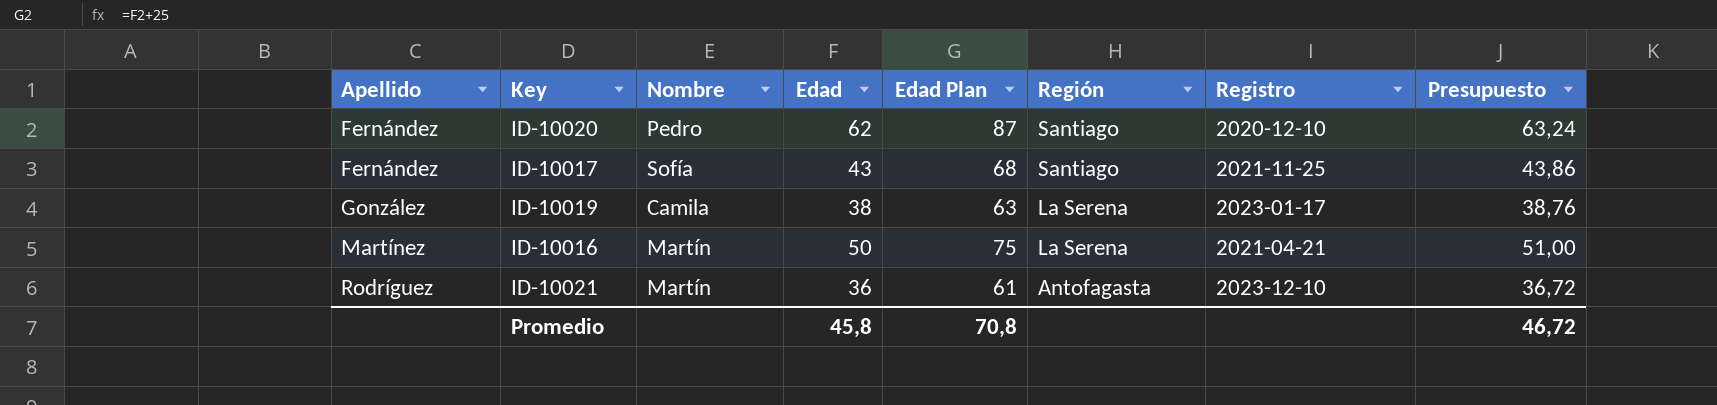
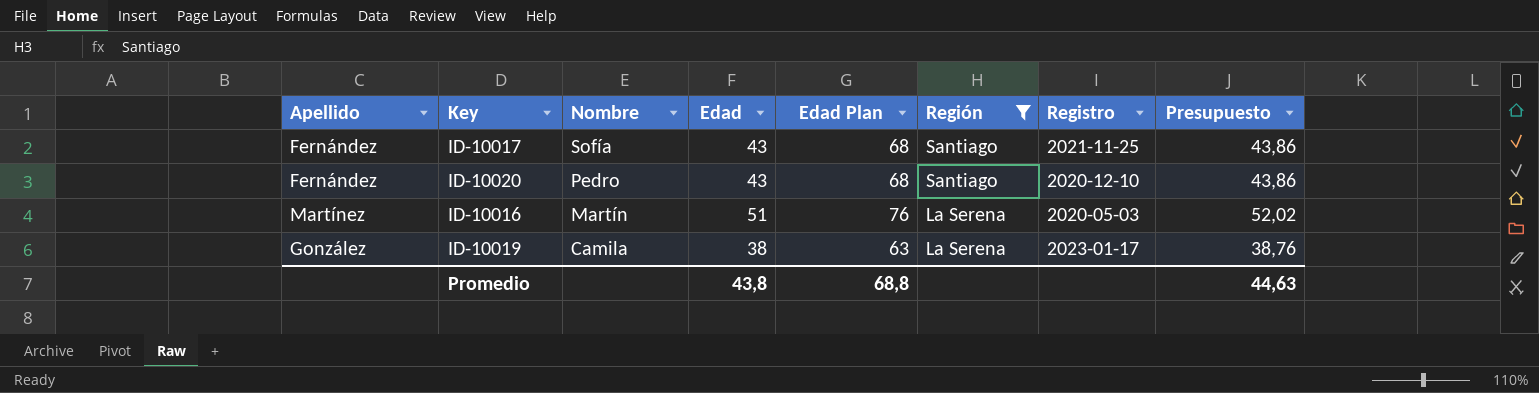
filter: none -> Región != Antofagasta
row order: Apellido ascending -> Nombre descending
ID-10020 | Edad: 62 -> 43
ID-10020 | Edad Plan: 87 -> 68
ID-10020 | Presupuesto: 63,24 -> 43,86
ID-10016 | Edad: 50 -> 51
ID-10016 | Edad Plan: 75 -> 76
ID-10016 | Registro: 2021-04-21 -> 2020-05-03
ID-10016 | Presupuesto: 51,00 -> 52,02
Promedio | Edad: 45,8 -> 43,8
Promedio | Edad Plan: 70,8 -> 68,8
Promedio | Presupuesto: 46,72 -> 44,63

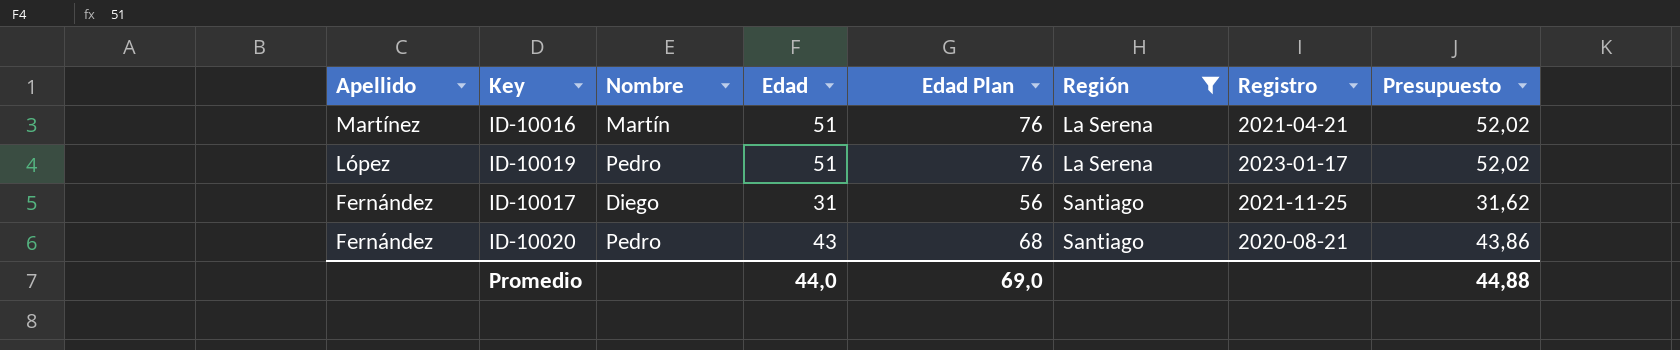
row order: Nombre descending -> Apellido descending
ID-10016 | Registro: 2020-05-03 -> 2021-04-21
ID-10019 | Apellido: González -> López
ID-10019 | Nombre: Camila -> Pedro
ID-10019 | Edad: 38 -> 51
ID-10019 | Edad Plan: 63 -> 76
ID-10019 | Presupuesto: 38,76 -> 52,02
ID-10017 | Nombre: Sofía -> Diego
ID-10017 | Edad: 43 -> 31
ID-10017 | Edad Plan: 68 -> 56
ID-10017 | Presupuesto: 43,86 -> 31,62
ID-10020 | Registro: 2020-12-10 -> 2020-08-21
Promedio | Edad: 43,8 -> 44,0
Promedio | Edad Plan: 68,8 -> 69,0
Promedio | Presupuesto: 44,63 -> 44,88

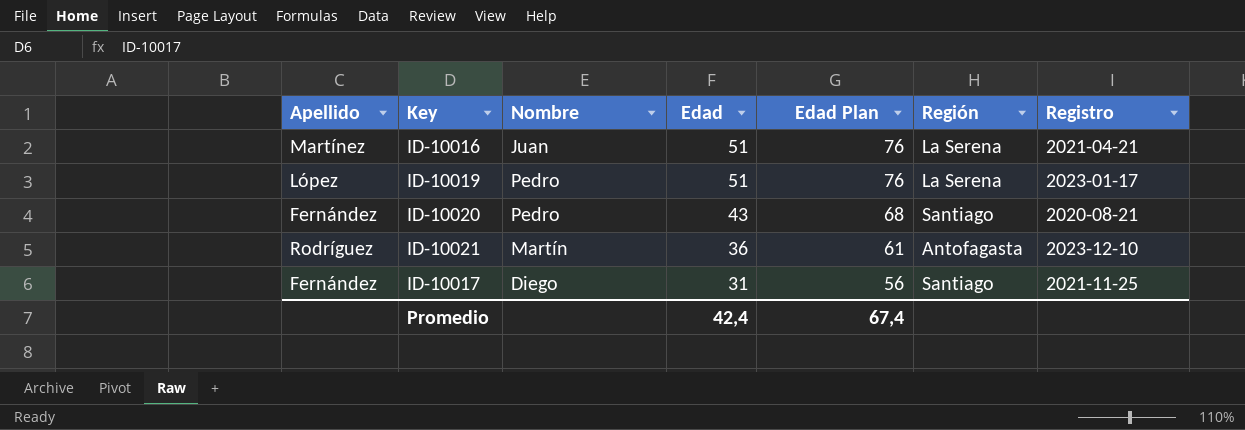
filter: Región != Antofagasta -> none
row order: Apellido descending -> Edad descending
column Presupuesto | formula: [Edad] * 1,02 -> none
ID-10016 | Nombre: Martín -> Juan
Promedio | Edad: 44,0 -> 42,4
Promedio | Edad Plan: 69,0 -> 67,4

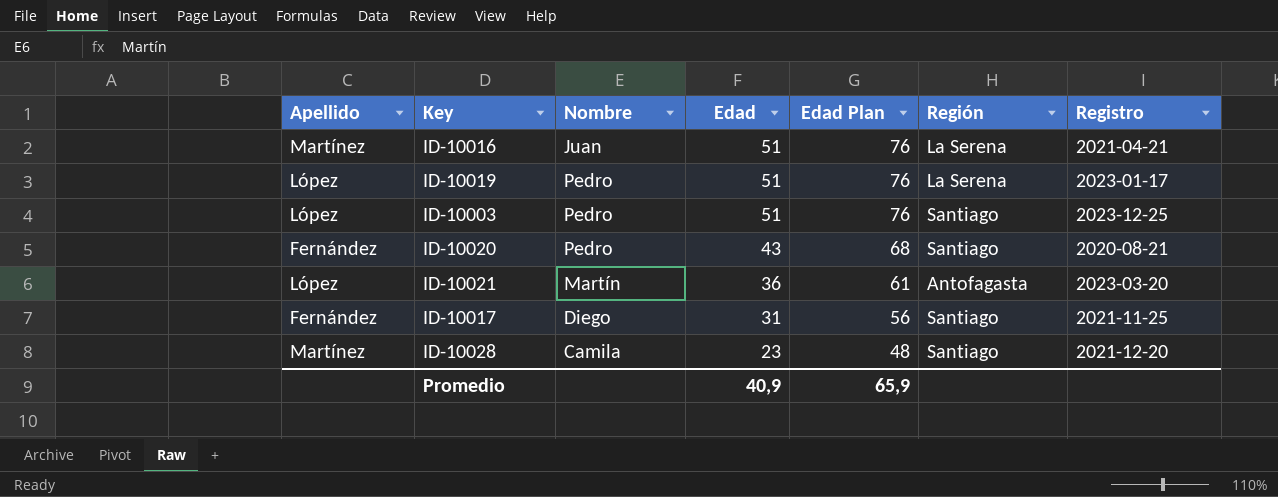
row ID-10003: none -> López | Pedro | 51 | 76 | Santiago | 2023-12-25
ID-10021 | Apellido: Rodríguez -> López
ID-10021 | Registro: 2023-12-10 -> 2023-03-20
row ID-10028: none -> Martínez | Camila | 23 | 48 | Santiago | 2021-12-20
Promedio | Edad: 42,4 -> 40,9
Promedio | Edad Plan: 67,4 -> 65,9

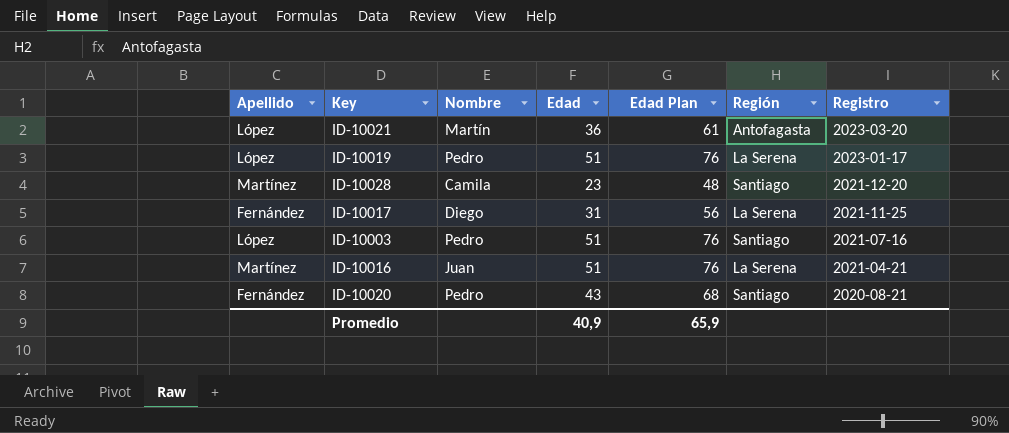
row order: Edad descending -> Registro descending
ID-10017 | Región: Santiago -> La Serena
ID-10003 | Registro: 2023-12-25 -> 2021-07-16

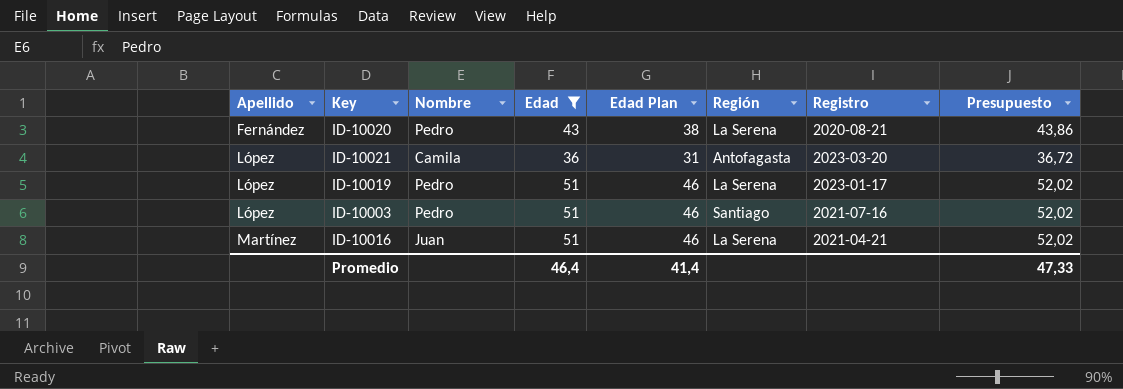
filter: none -> Edad >= 36
row order: Registro descending -> Apellido ascending
column Edad Plan | formula: [Edad] + 25 -> [Edad] - 5
column Presupuesto | formula: none -> [Edad] * 1,02
ID-10020 | Región: Santiago -> La Serena
ID-10021 | Nombre: Martín -> Camila
Promedio | Edad: 40,9 -> 46,4
Promedio | Edad Plan: 65,9 -> 41,4

